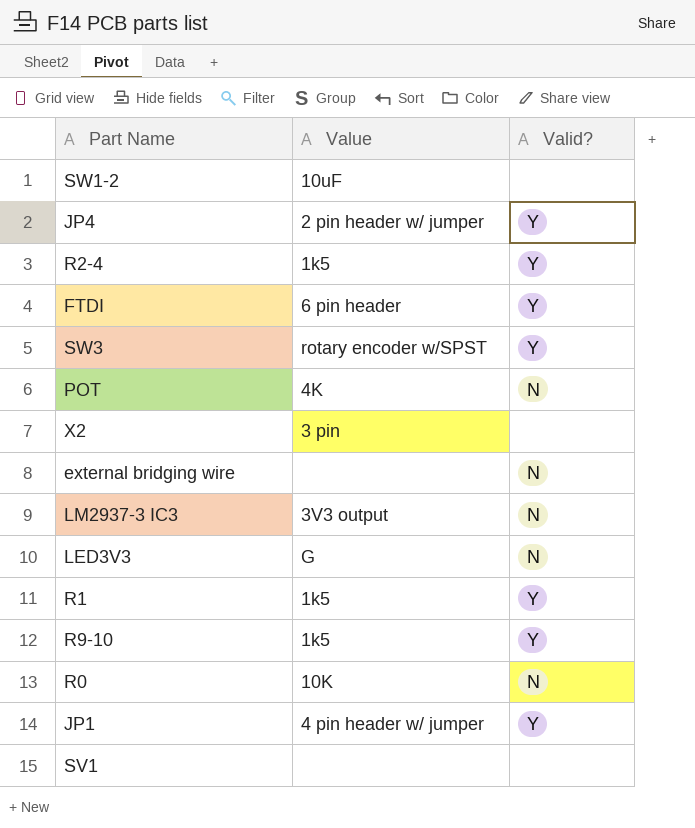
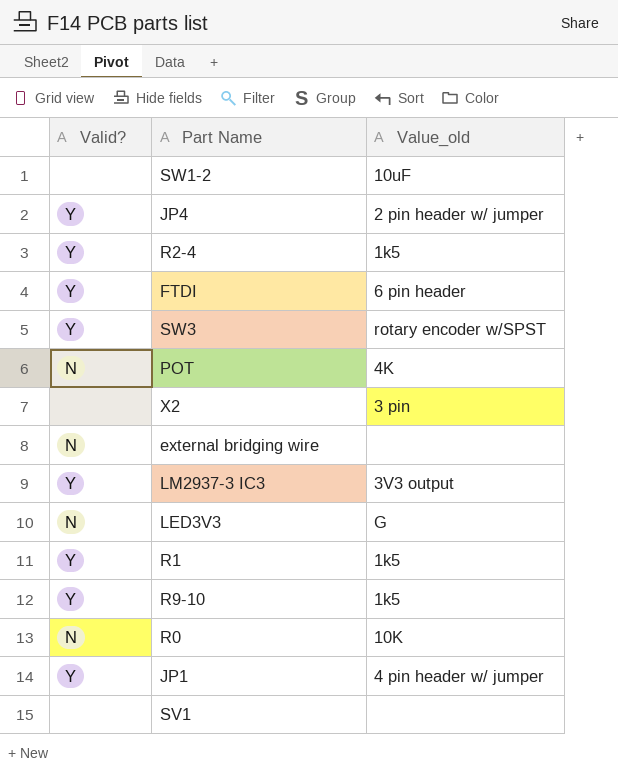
column Valid? | position: 3 -> 1
column name: Value -> Value_old
LM2937-3 IC3 | Valid?: N -> Y

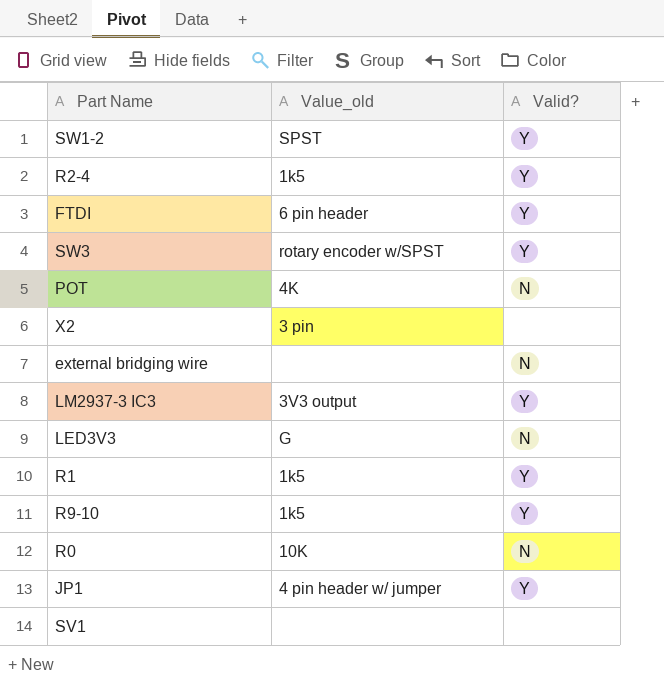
column Valid? | position: 1 -> 3
row JP4: Y | 2 pin header w/ jumper -> none
SW1-2 | Value_old: 10uF -> SPST
SW1-2 | Valid?: none -> Y

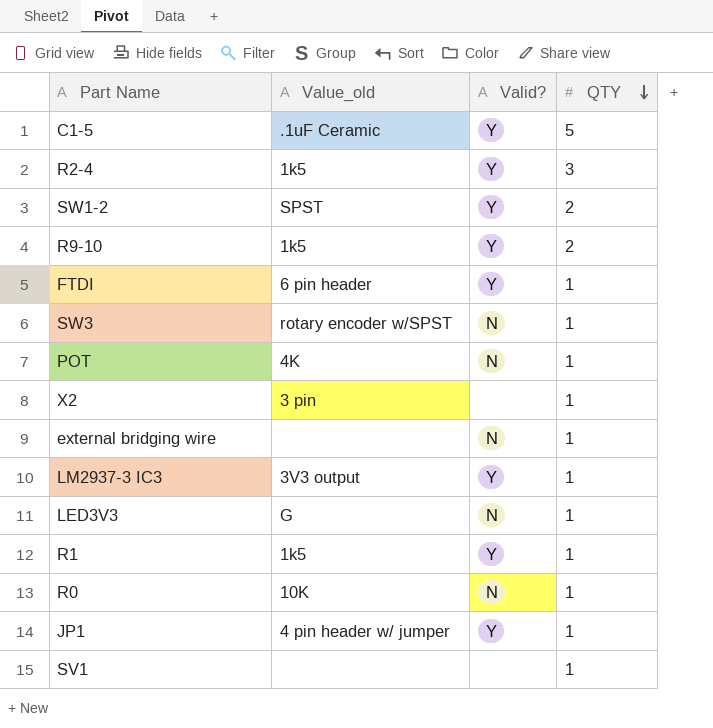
row order: none -> QTY descending
column QTY | position: none -> 4
row C1-5: none -> .1uF Ceramic | Y | 5
SW3 | Valid?: Y -> N

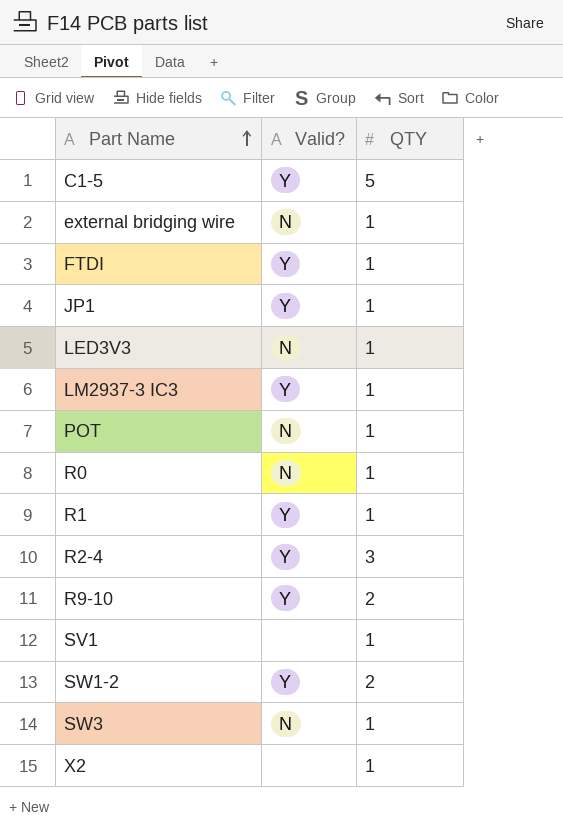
row order: QTY descending -> Part Name ascending
column Value_old | position: 2 -> none

